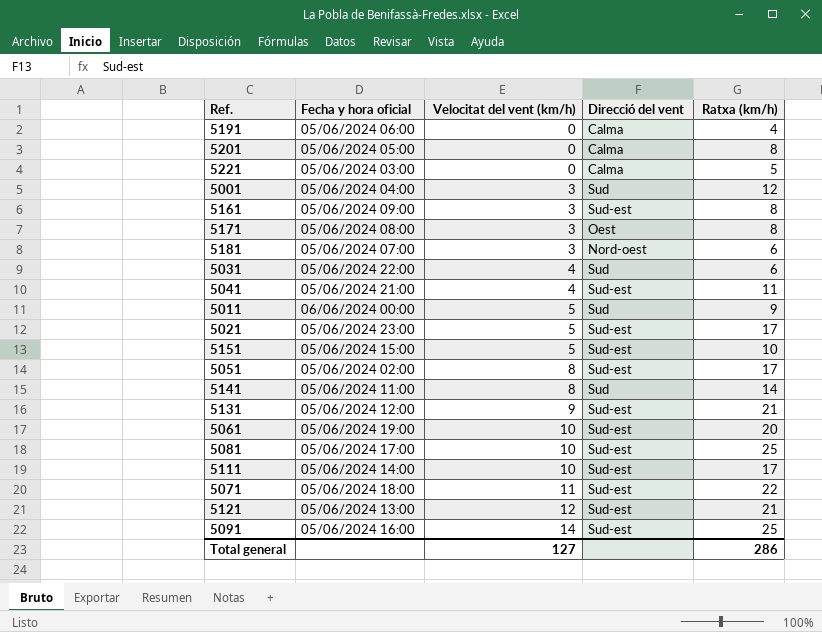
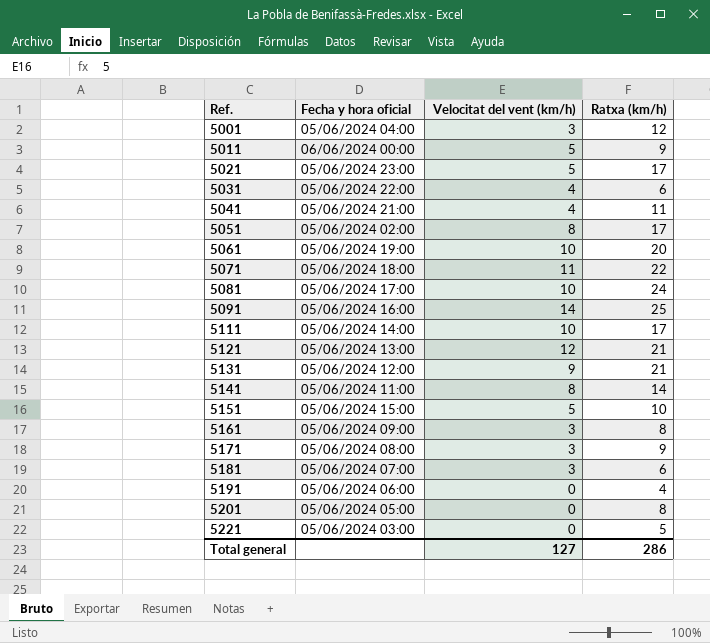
row order: Velocitat del vent (km/h) ascending -> Ref. ascending
column Direcció del vent | position: 4 -> none
5081 | Ratxa (km/h): 25 -> 24
5171 | Ratxa (km/h): 8 -> 9

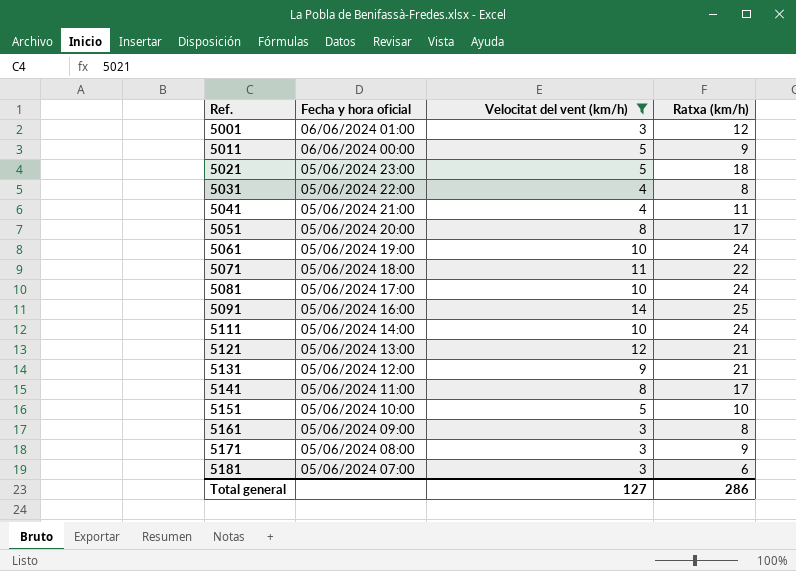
filter: none -> Velocitat del vent (km/h) != 0
5001 | Fecha y hora oficial: 05/06/2024 04:00 -> 06/06/2024 01:00
5021 | Ratxa (km/h): 17 -> 18
5031 | Ratxa (km/h): 6 -> 8
5051 | Fecha y hora oficial: 05/06/2024 02:00 -> 05/06/2024 20:00
5061 | Ratxa (km/h): 20 -> 24
5111 | Ratxa (km/h): 17 -> 24
5141 | Ratxa (km/h): 14 -> 17
5151 | Fecha y hora oficial: 05/06/2024 15:00 -> 05/06/2024 10:00

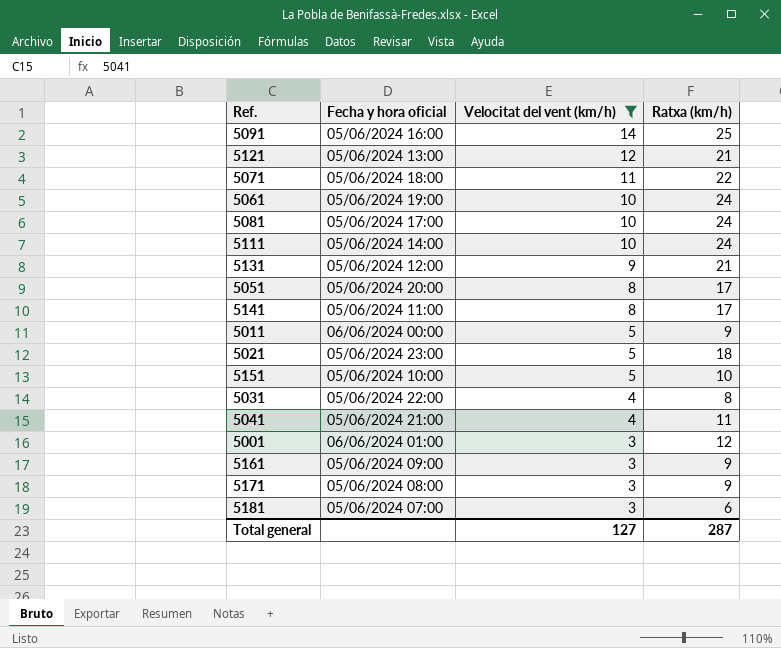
row order: Ref. ascending -> Velocitat del vent (km/h) descending
5161 | Ratxa (km/h): 8 -> 9
Total general | Ratxa (km/h): 286 -> 287

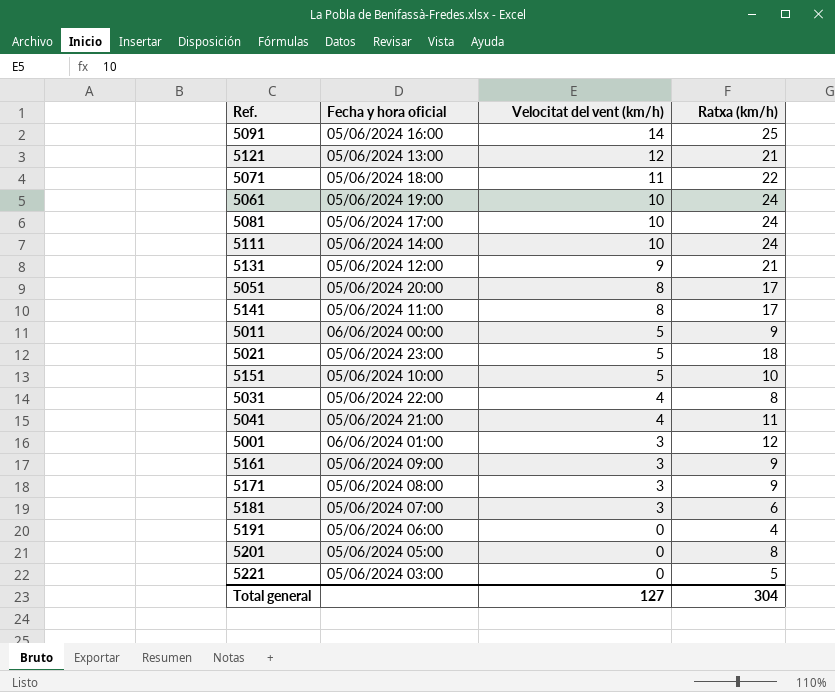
filter: Velocitat del vent (km/h) != 0 -> none
Total general | Ratxa (km/h): 287 -> 304

